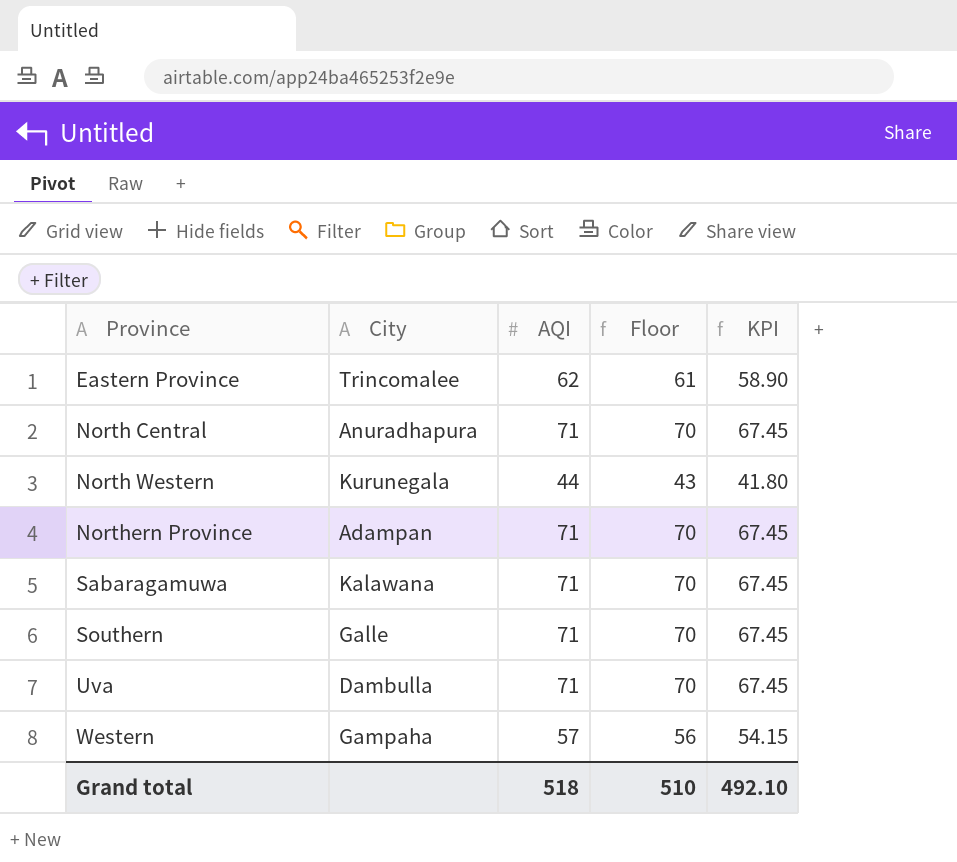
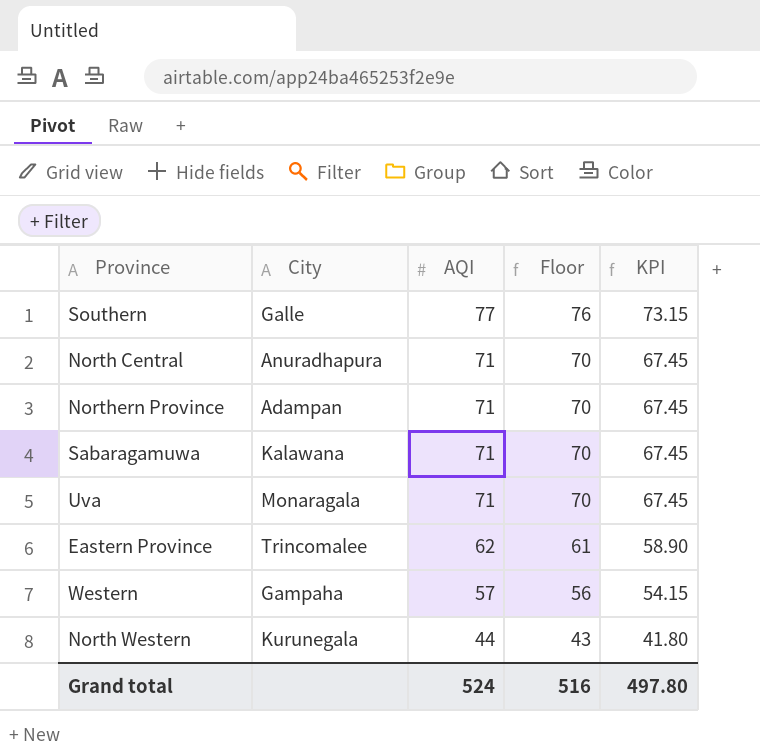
row order: Province ascending -> AQI descending
Southern | AQI: 71 -> 77
Southern | Floor: 70 -> 76
Southern | KPI: 67.45 -> 73.15
Uva | City: Dambulla -> Monaragala
Grand total | AQI: 518 -> 524
Grand total | Floor: 510 -> 516
Grand total | KPI: 492.10 -> 497.80

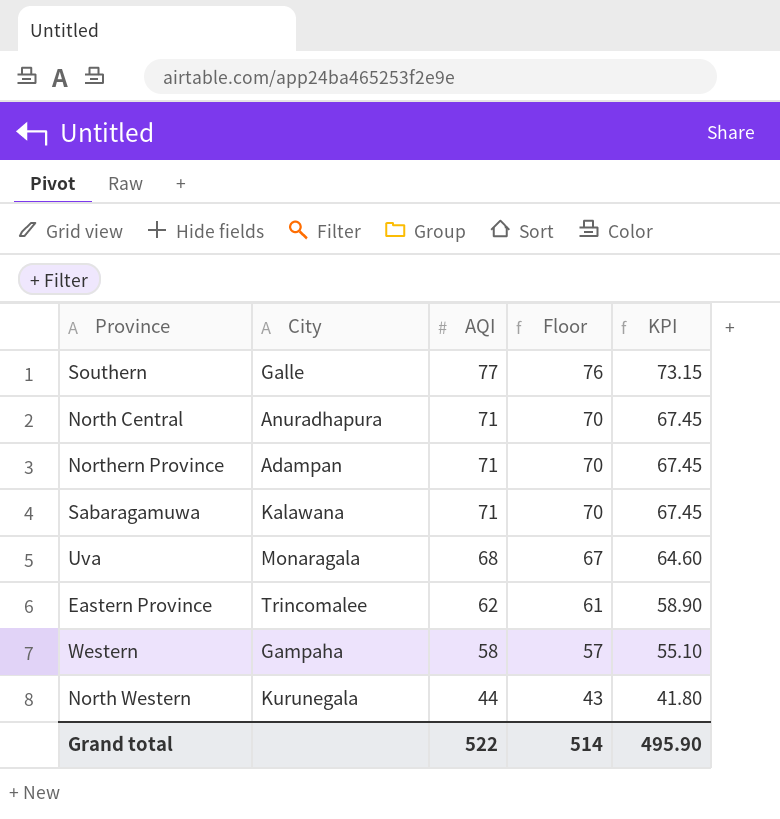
Uva | AQI: 71 -> 68
Uva | Floor: 70 -> 67
Uva | KPI: 67.45 -> 64.60
Western | AQI: 57 -> 58
Western | Floor: 56 -> 57
Western | KPI: 54.15 -> 55.10
Grand total | AQI: 524 -> 522
Grand total | Floor: 516 -> 514
Grand total | KPI: 497.80 -> 495.90

